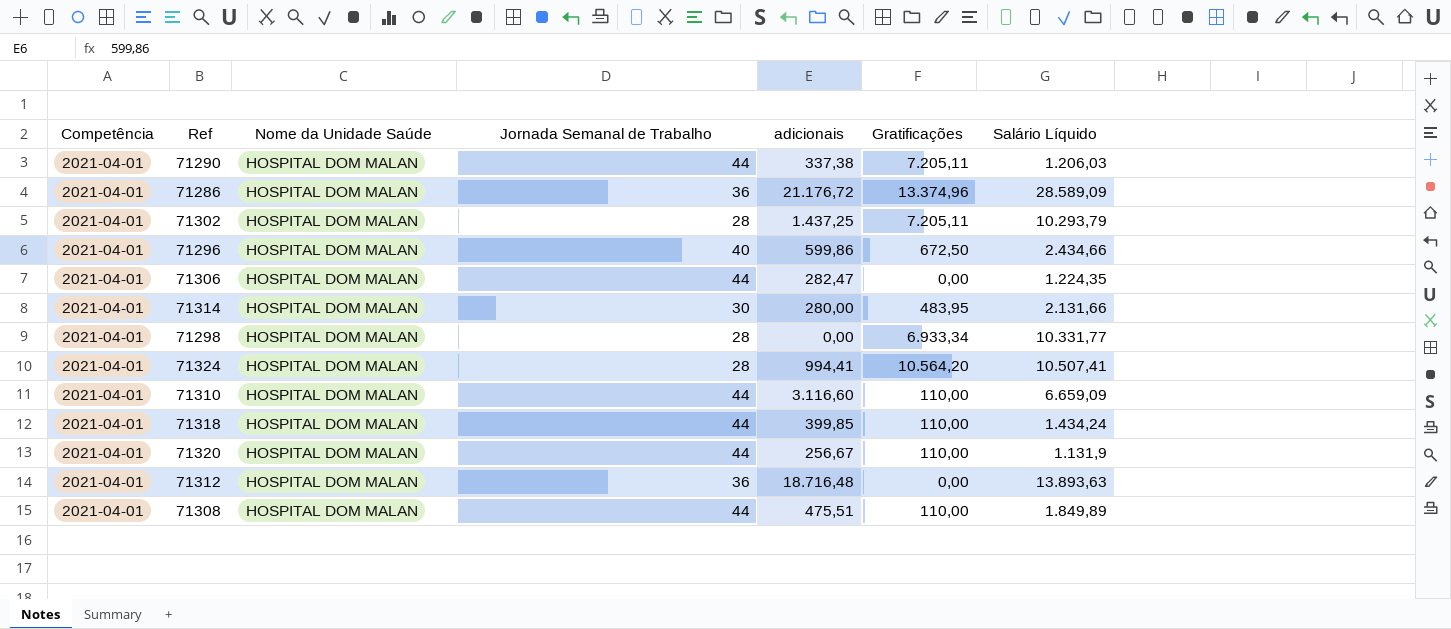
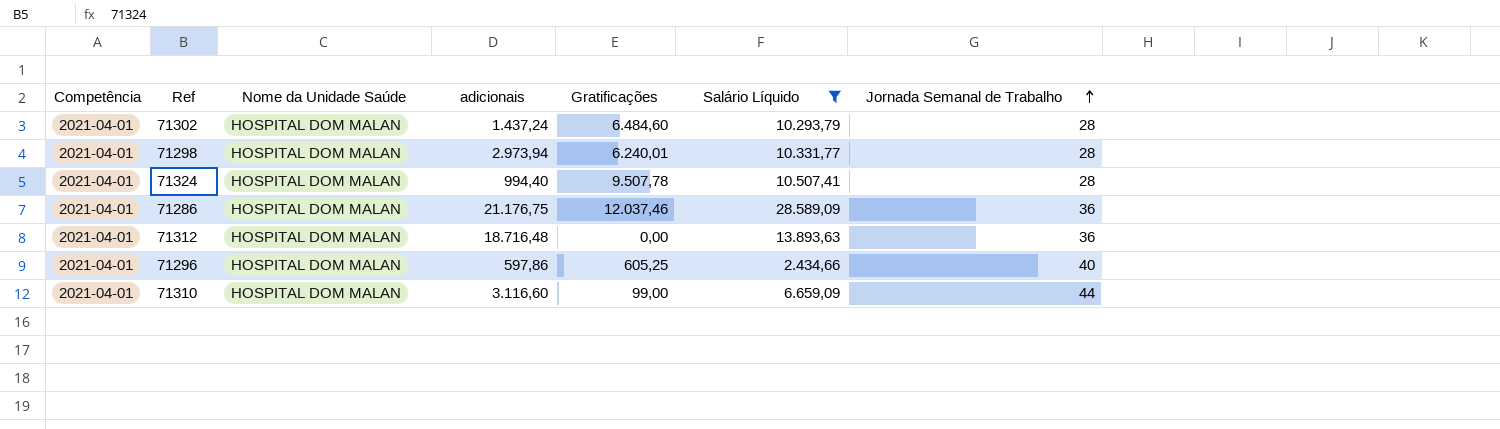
filter: none -> Salário Líquido >= 2.434,66
row order: none -> Jornada Semanal de Trabalho ascending
column Jornada Semanal de Trabalho | position: 4 -> 7
71302 | adicionais: 1.437,25 -> 1.437,24
71302 | Gratificações: 7.205,11 -> 6.484,60
71298 | adicionais: 0,00 -> 2.973,94
71298 | Gratificações: 6.933,34 -> 6.240,01
71324 | adicionais: 994,41 -> 994,40
71324 | Gratificações: 10.564,20 -> 9.507,78
71286 | adicionais: 21.176,72 -> 21.176,75
71286 | Gratificações: 13.374,96 -> 12.037,46
71296 | adicionais: 599,86 -> 597,86
71296 | Gratificações: 672,50 -> 605,25
71310 | Gratificações: 110,00 -> 99,00

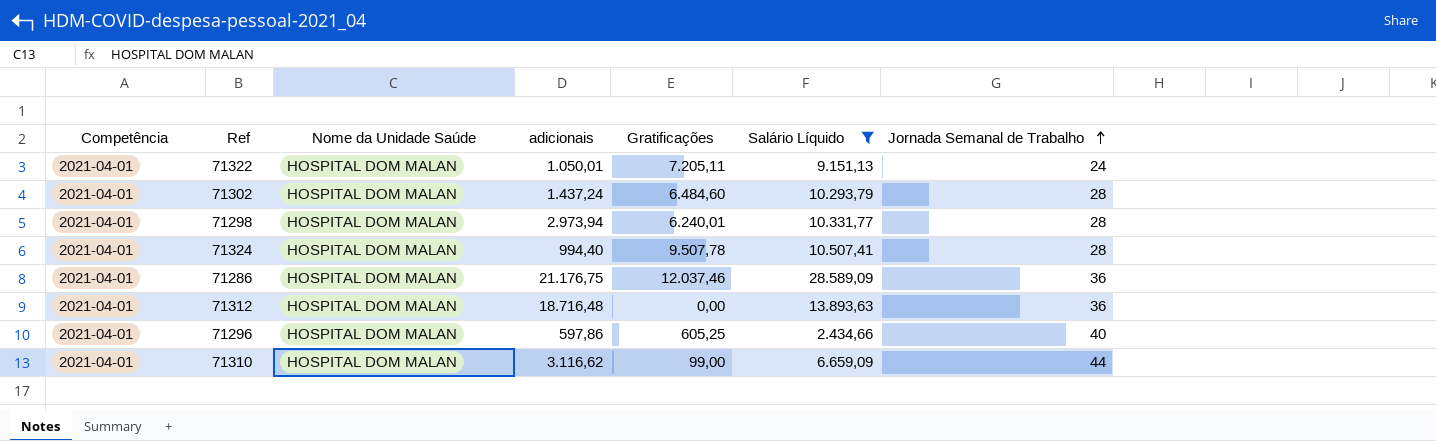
row 71322: none -> 2021-04-01 | HOSPITAL DOM MALAN | 1.050,01 | 7.205,11 | 9.151,13 | 24
71310 | adicionais: 3.116,60 -> 3.116,62

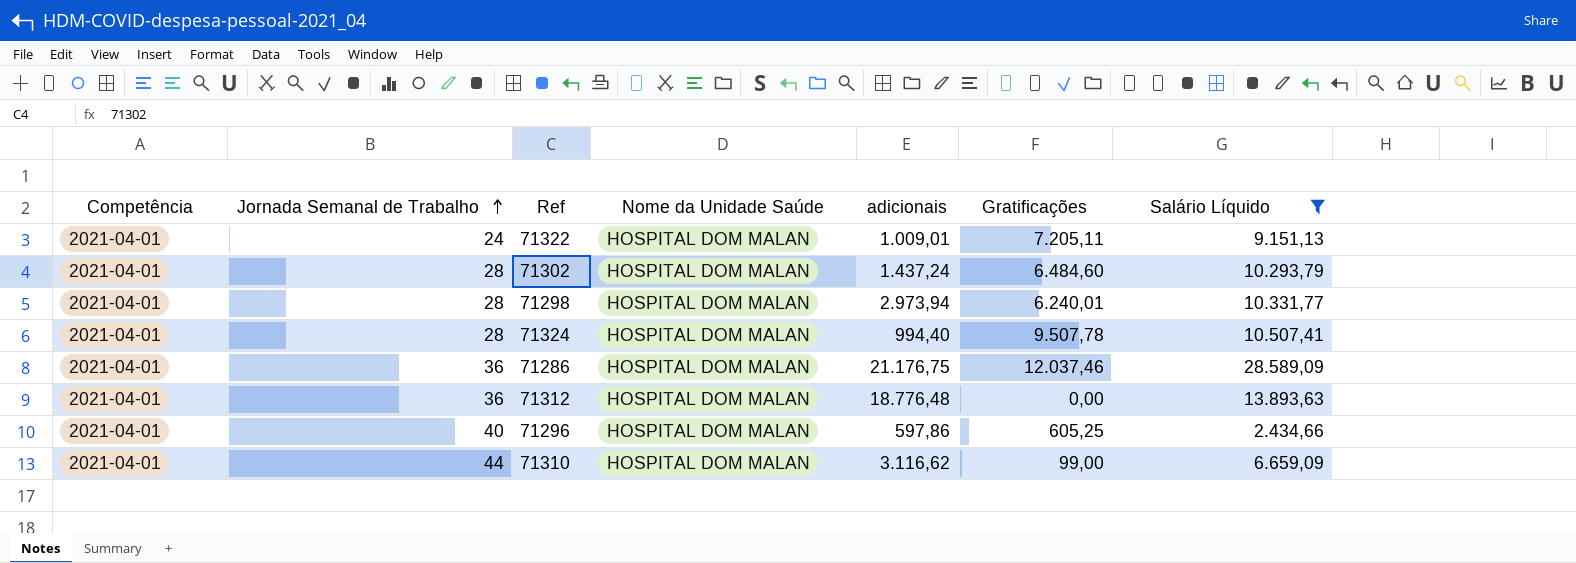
column Jornada Semanal de Trabalho | position: 7 -> 2
71322 | adicionais: 1.050,01 -> 1.009,01
71312 | adicionais: 18.716,48 -> 18.776,48

